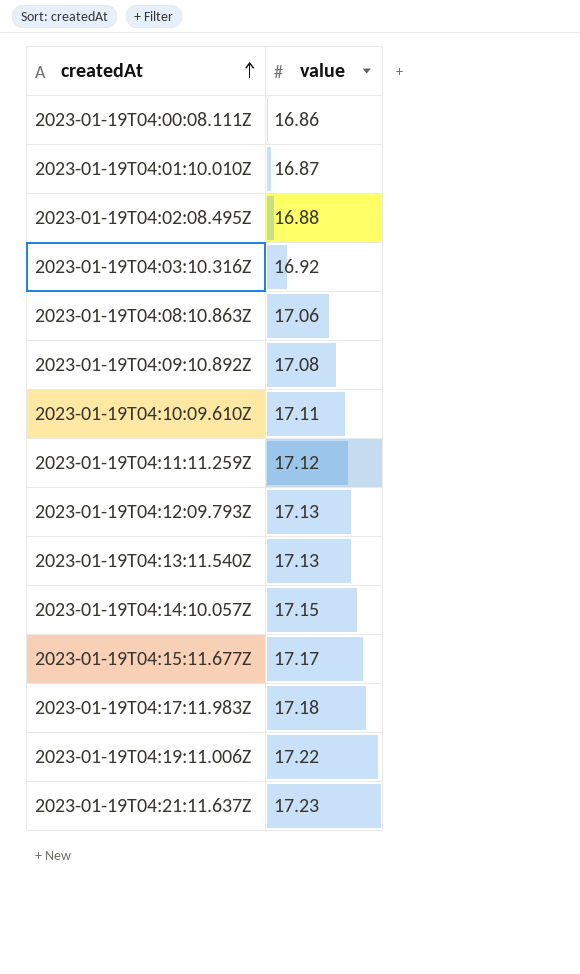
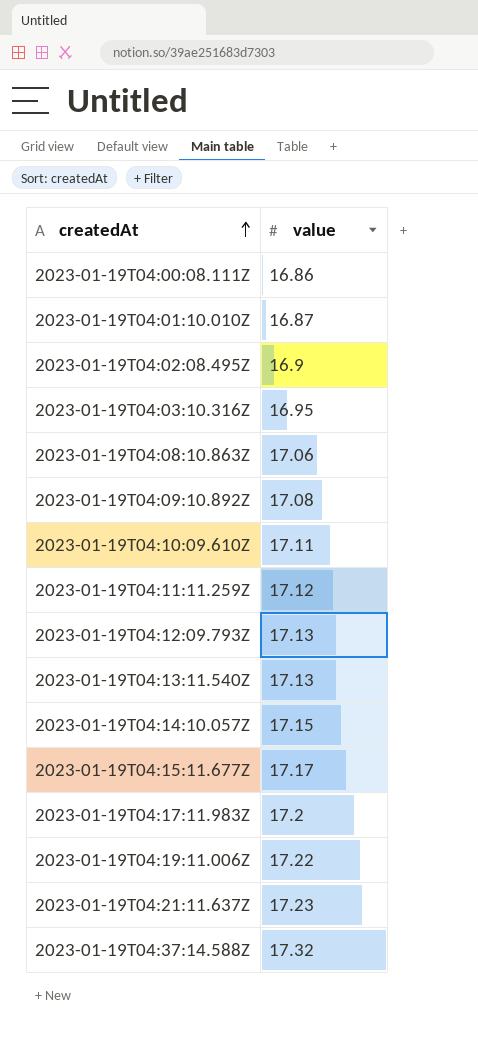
2023-01-19T04:02:08.495Z | value: 16.88 -> 16.9
2023-01-19T04:03:10.316Z | value: 16.92 -> 16.95
2023-01-19T04:17:11.983Z | value: 17.18 -> 17.2
row 2023-01-19T04:37:14.588Z: none -> 17.32

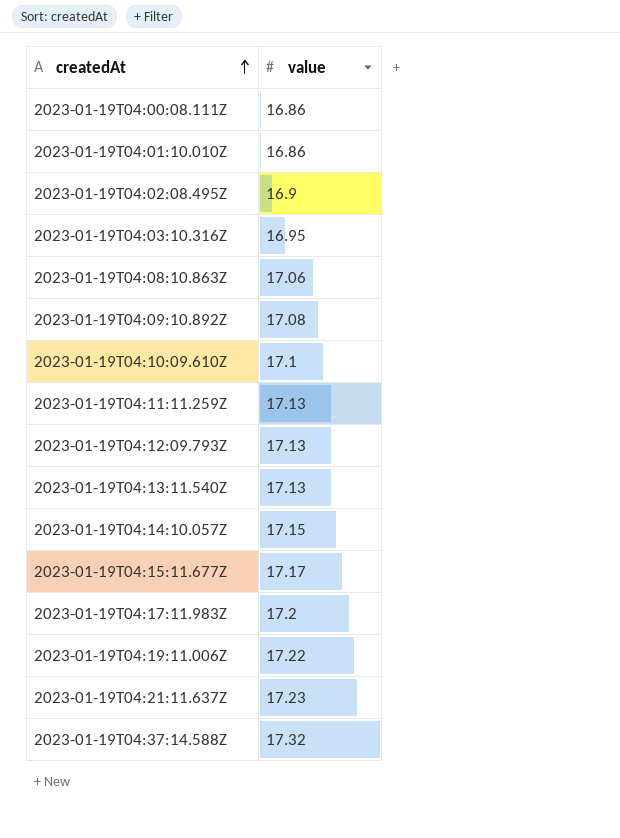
2023-01-19T04:01:10.010Z | value: 16.87 -> 16.86
2023-01-19T04:10:09.610Z | value: 17.11 -> 17.1
2023-01-19T04:11:11.259Z | value: 17.12 -> 17.13

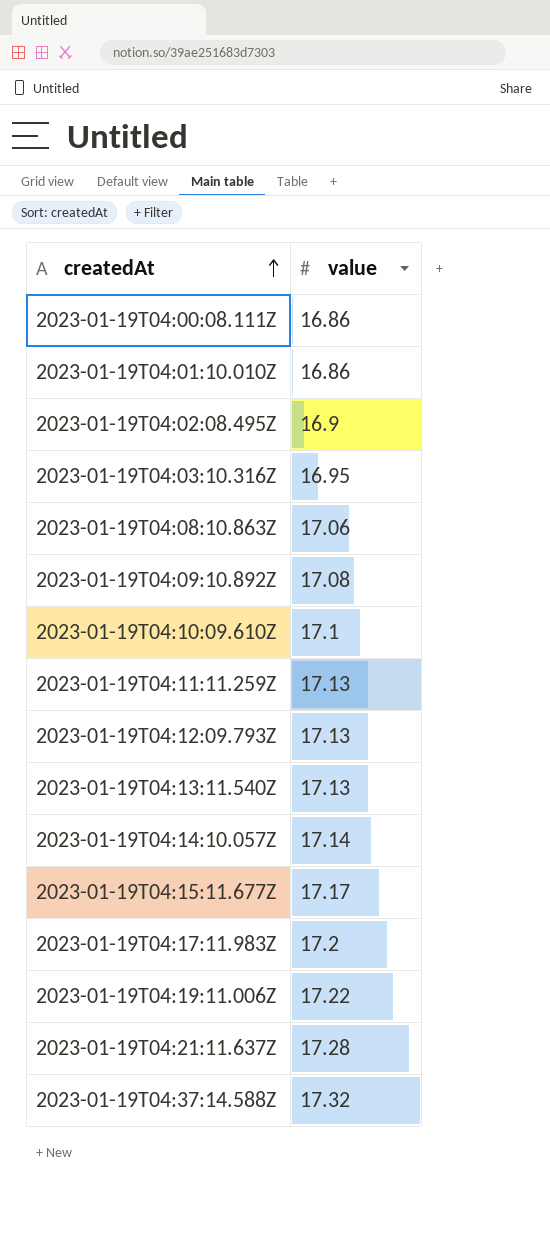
2023-01-19T04:14:10.057Z | value: 17.15 -> 17.14
2023-01-19T04:21:11.637Z | value: 17.23 -> 17.28

